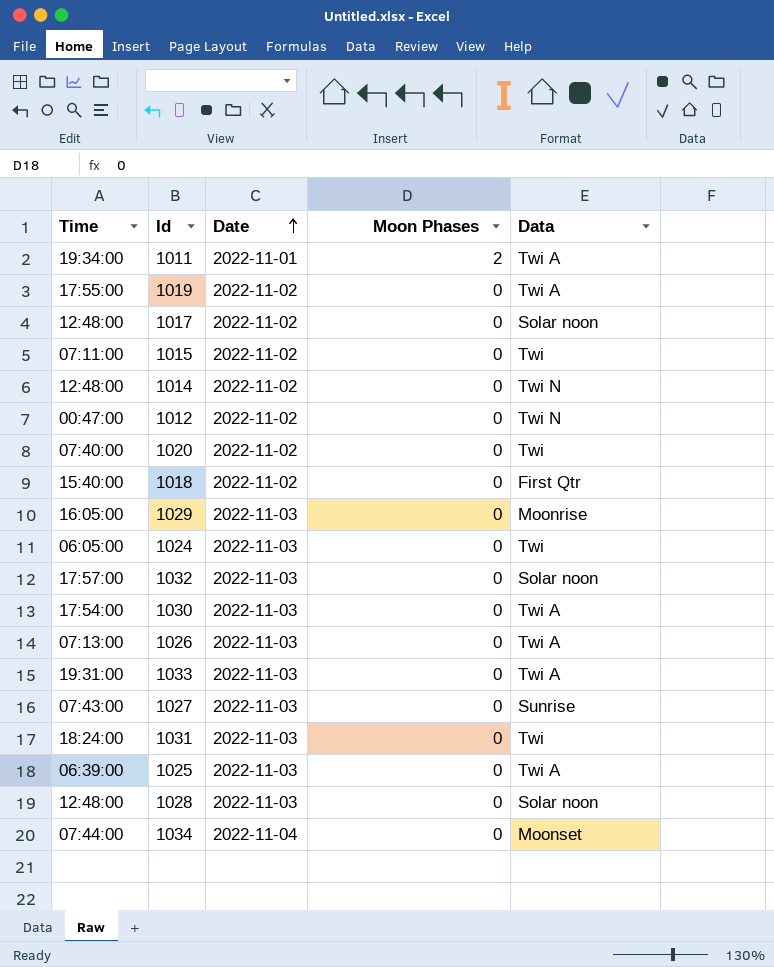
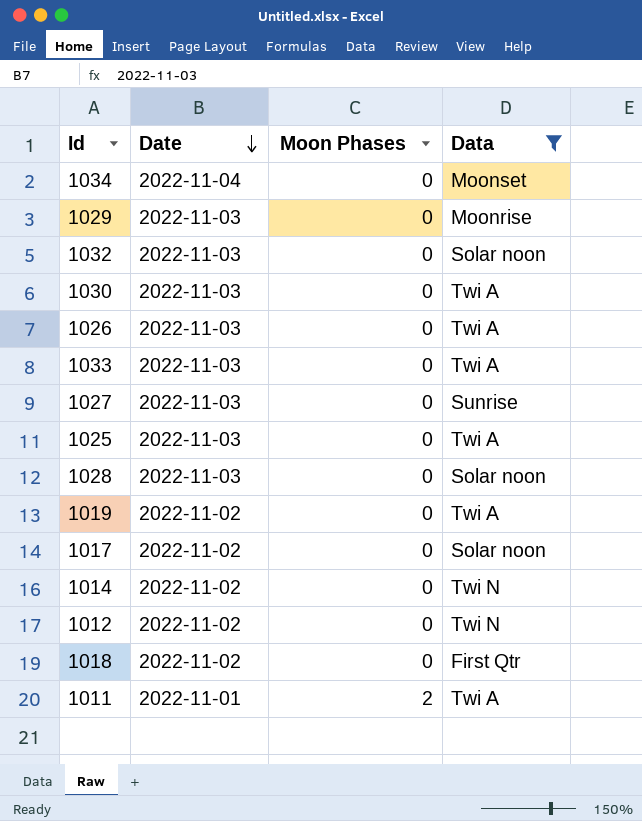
filter: none -> Data != Twi
row order: Date ascending -> Date descending
column Time | position: 1 -> none

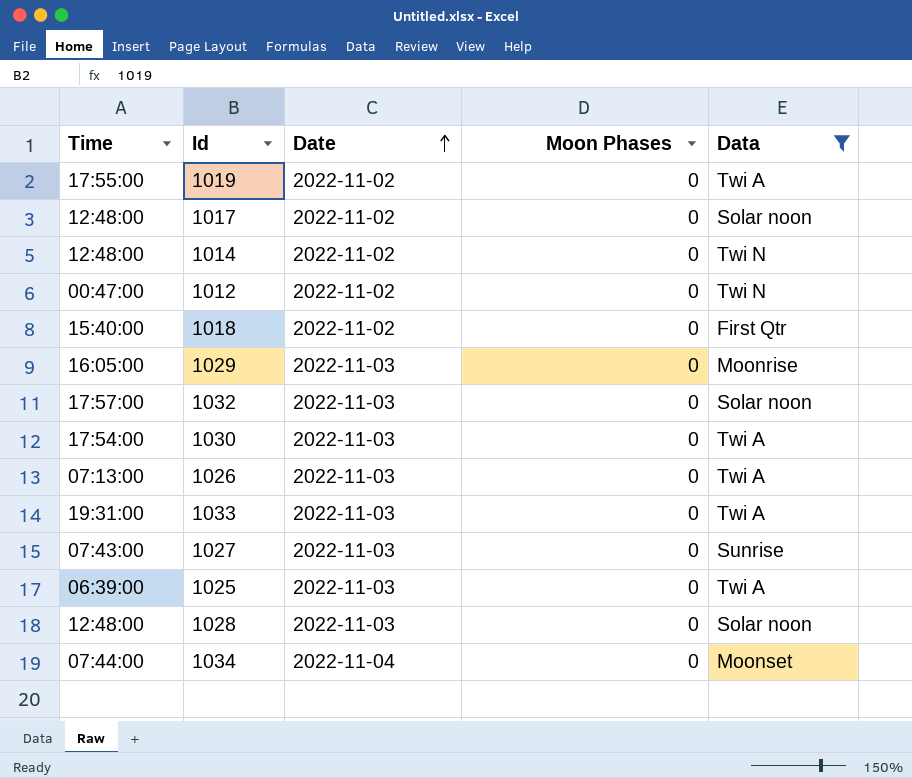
row order: Date descending -> Date ascending
column Time | position: none -> 1
row 1011: 2022-11-01 | 2 | Twi A -> none

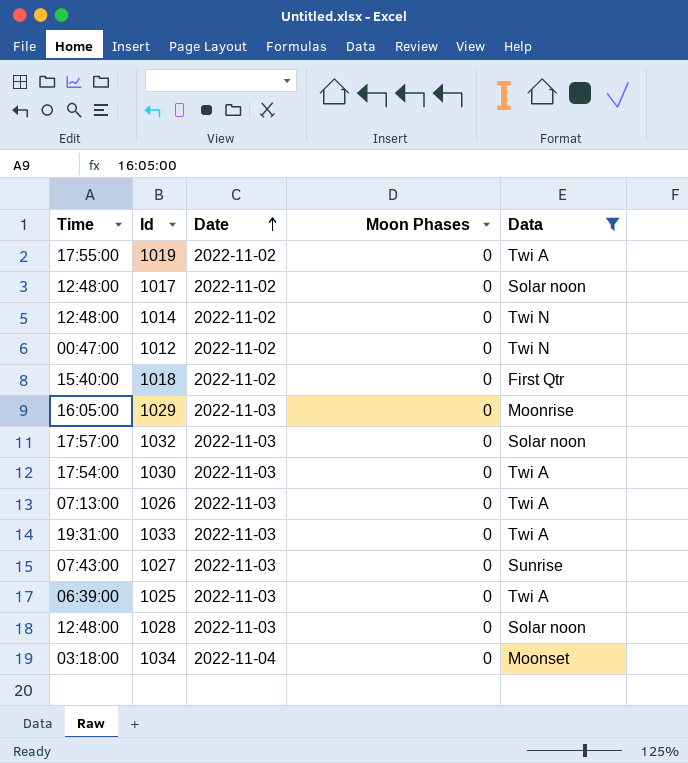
1034 | Time: 07:44:00 -> 03:18:00

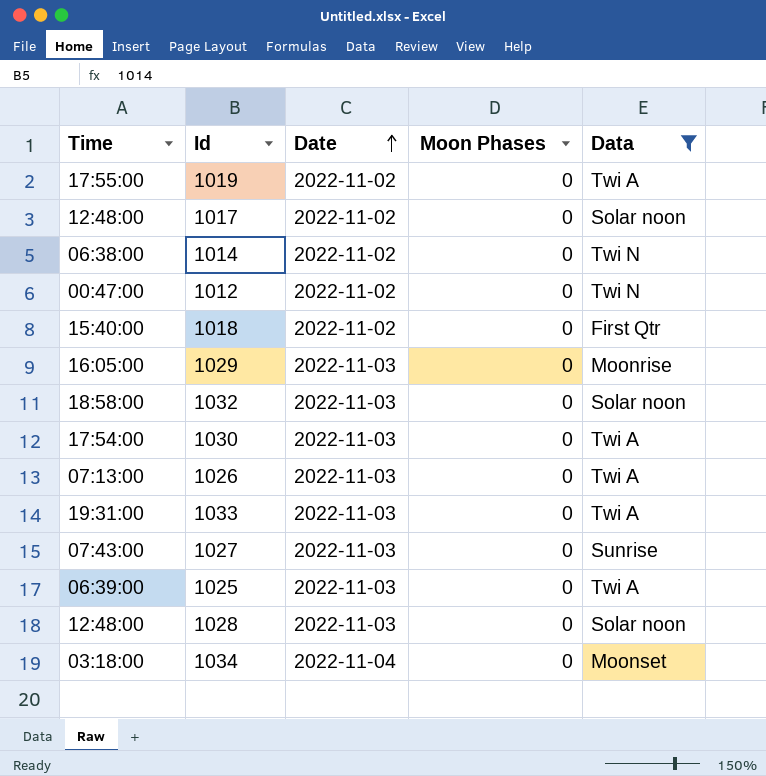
1014 | Time: 12:48:00 -> 06:38:00
1032 | Time: 17:57:00 -> 18:58:00

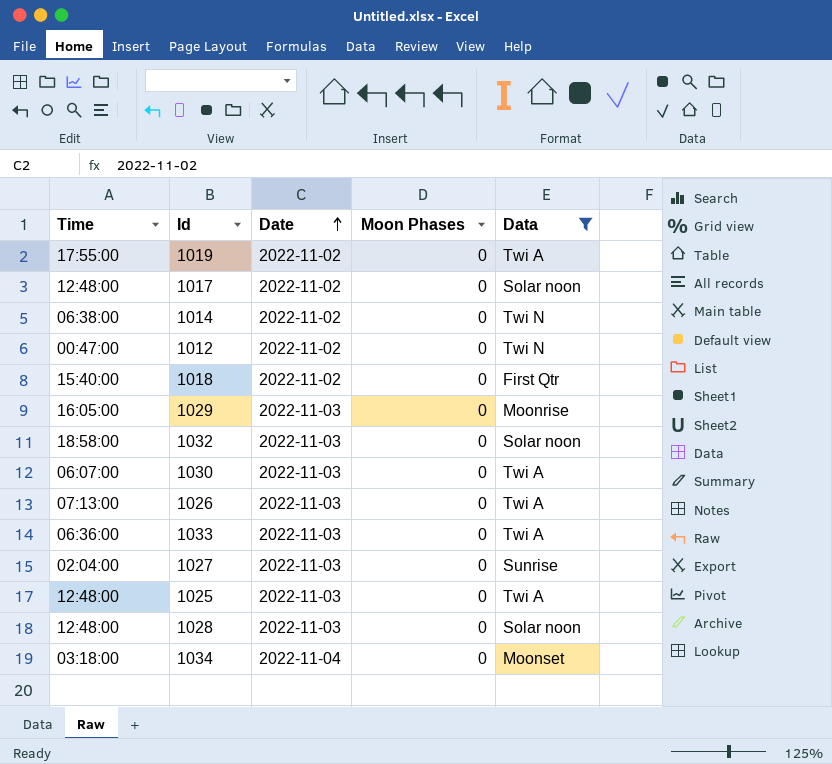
1030 | Time: 17:54:00 -> 06:07:00
1033 | Time: 19:31:00 -> 06:36:00
1027 | Time: 07:43:00 -> 02:04:00
1025 | Time: 06:39:00 -> 12:48:00

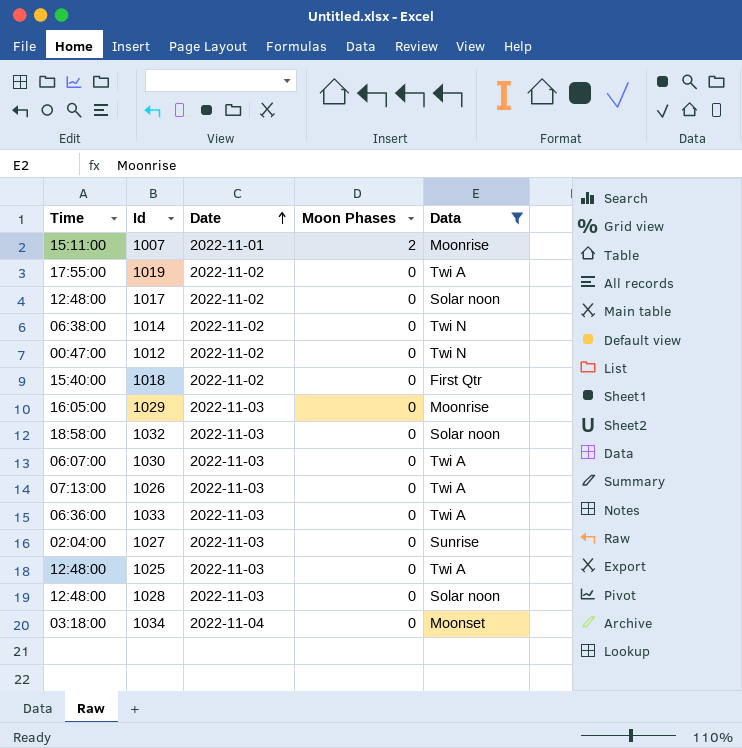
row 1007: none -> 15:11:00 | 2022-11-01 | 2 | Moonrise

